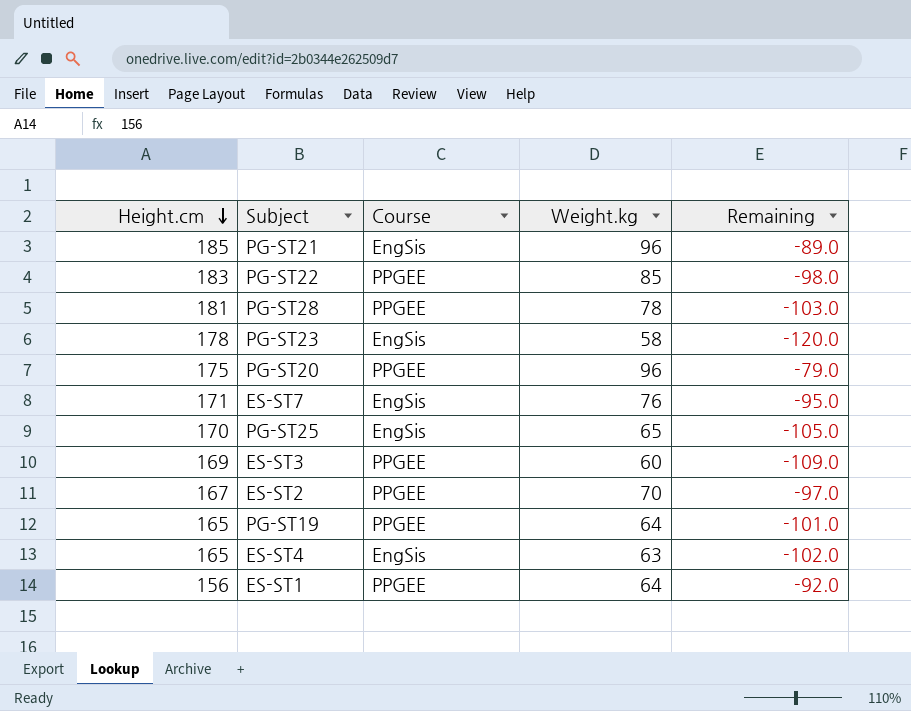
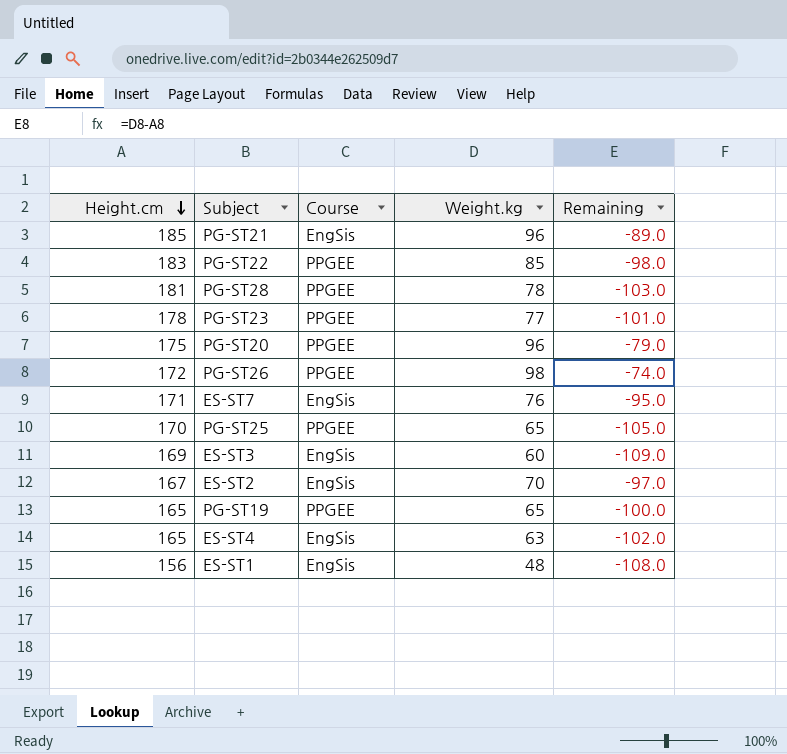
PG-ST23 | Course: EngSis -> PPGEE
PG-ST23 | Weight.kg: 58 -> 77
PG-ST23 | Remaining: -120.0 -> -101.0
row PG-ST26: none -> 172 | PPGEE | 98 | -74.0
PG-ST25 | Course: EngSis -> PPGEE
ES-ST3 | Course: PPGEE -> EngSis
ES-ST2 | Course: PPGEE -> EngSis
PG-ST19 | Weight.kg: 64 -> 65
PG-ST19 | Remaining: -101.0 -> -100.0
ES-ST1 | Course: PPGEE -> EngSis
ES-ST1 | Weight.kg: 64 -> 48
ES-ST1 | Remaining: -92.0 -> -108.0

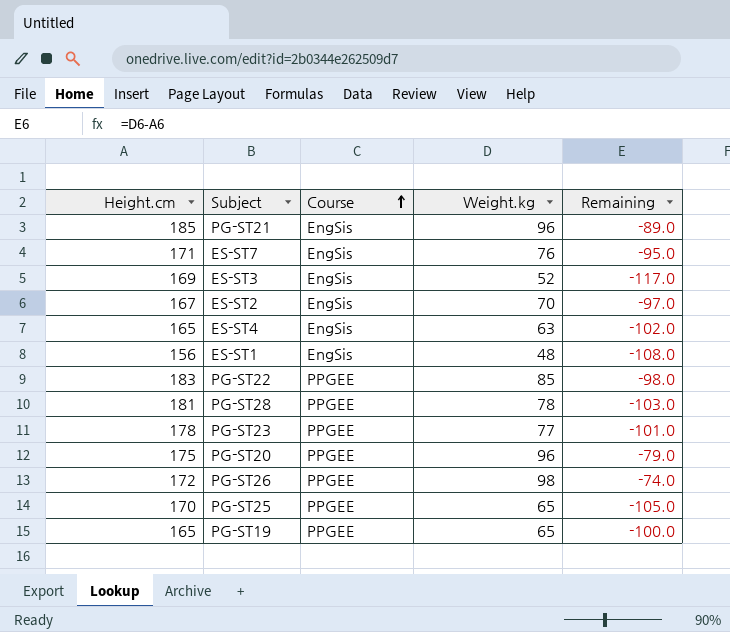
row order: Height.cm descending -> Course ascending
ES-ST3 | Weight.kg: 60 -> 52
ES-ST3 | Remaining: -109.0 -> -117.0

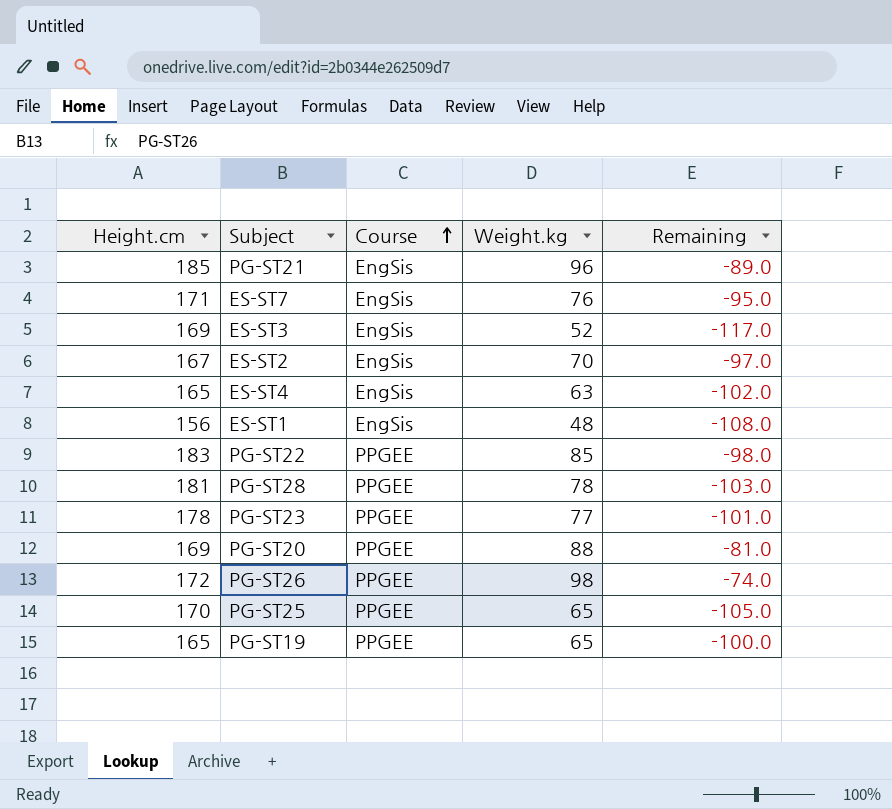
PG-ST20 | Height.cm: 175 -> 169
PG-ST20 | Weight.kg: 96 -> 88
PG-ST20 | Remaining: -79.0 -> -81.0

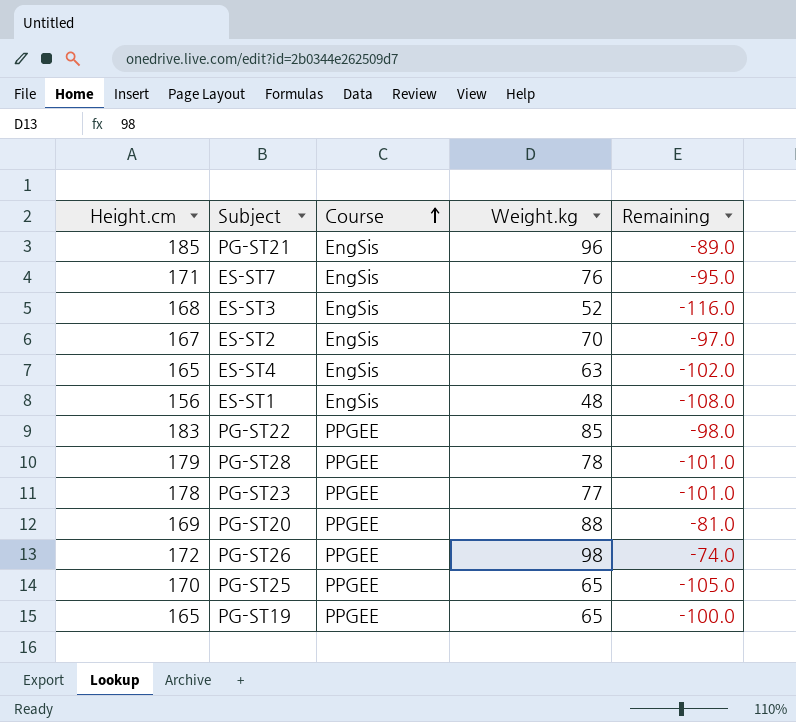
ES-ST3 | Height.cm: 169 -> 168
ES-ST3 | Remaining: -117.0 -> -116.0
PG-ST28 | Height.cm: 181 -> 179
PG-ST28 | Remaining: -103.0 -> -101.0

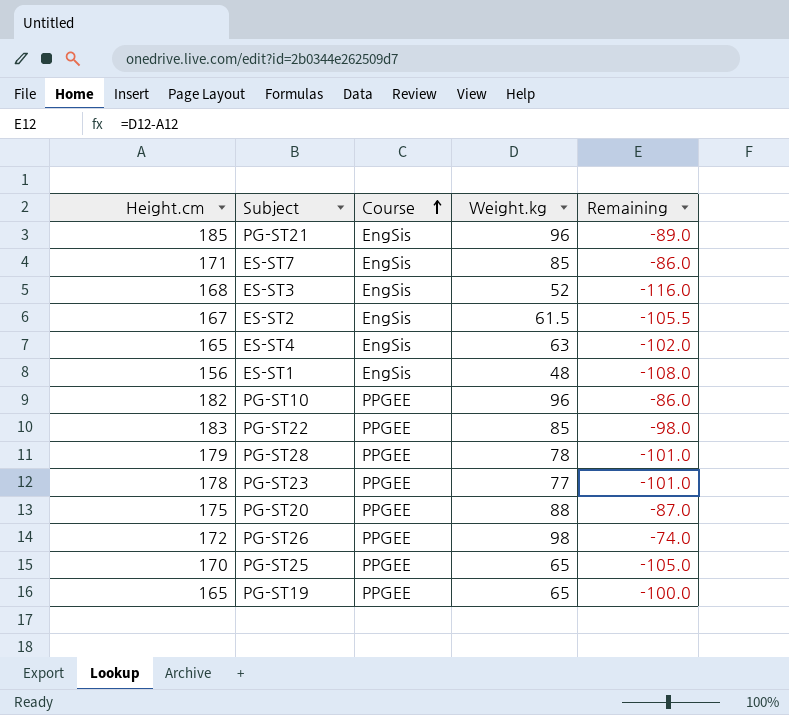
ES-ST7 | Weight.kg: 76 -> 85
ES-ST7 | Remaining: -95.0 -> -86.0
ES-ST2 | Weight.kg: 70 -> 61.5
ES-ST2 | Remaining: -97.0 -> -105.5
row PG-ST10: none -> 182 | PPGEE | 96 | -86.0
PG-ST20 | Height.cm: 169 -> 175
PG-ST20 | Remaining: -81.0 -> -87.0

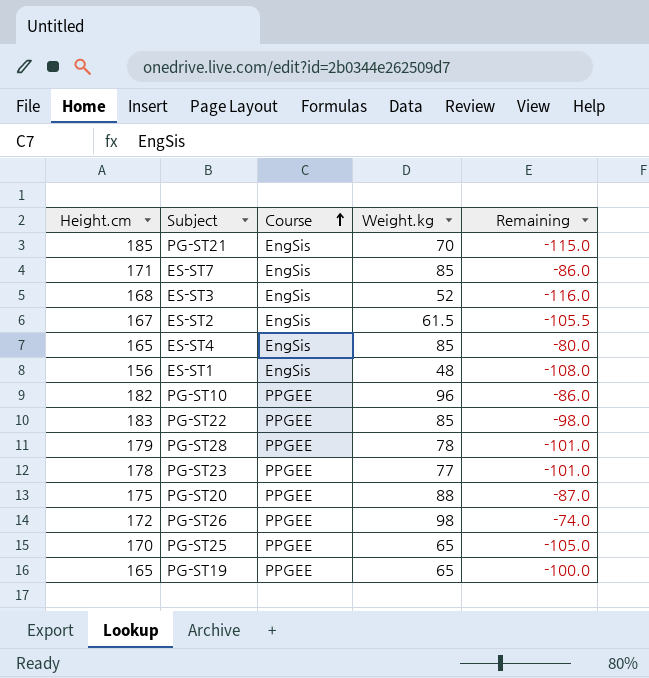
PG-ST21 | Weight.kg: 96 -> 70
PG-ST21 | Remaining: -89.0 -> -115.0
ES-ST4 | Weight.kg: 63 -> 85
ES-ST4 | Remaining: -102.0 -> -80.0

